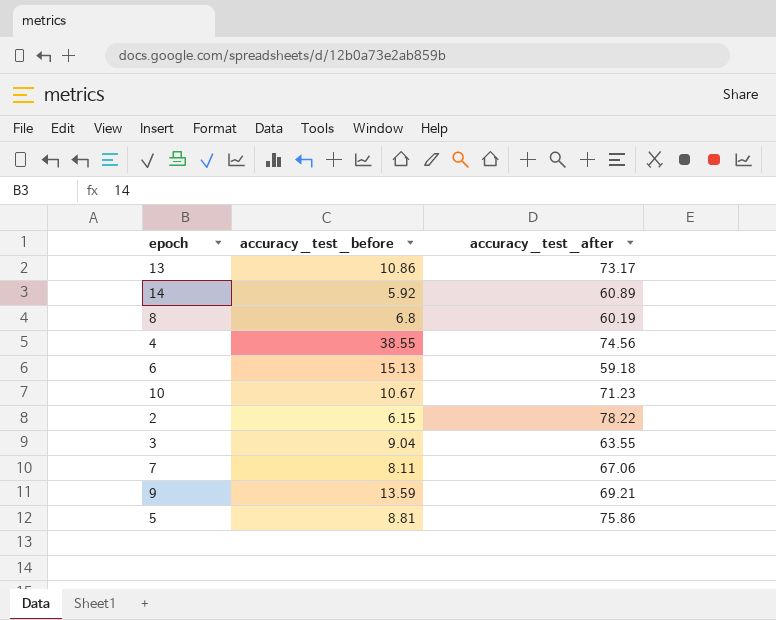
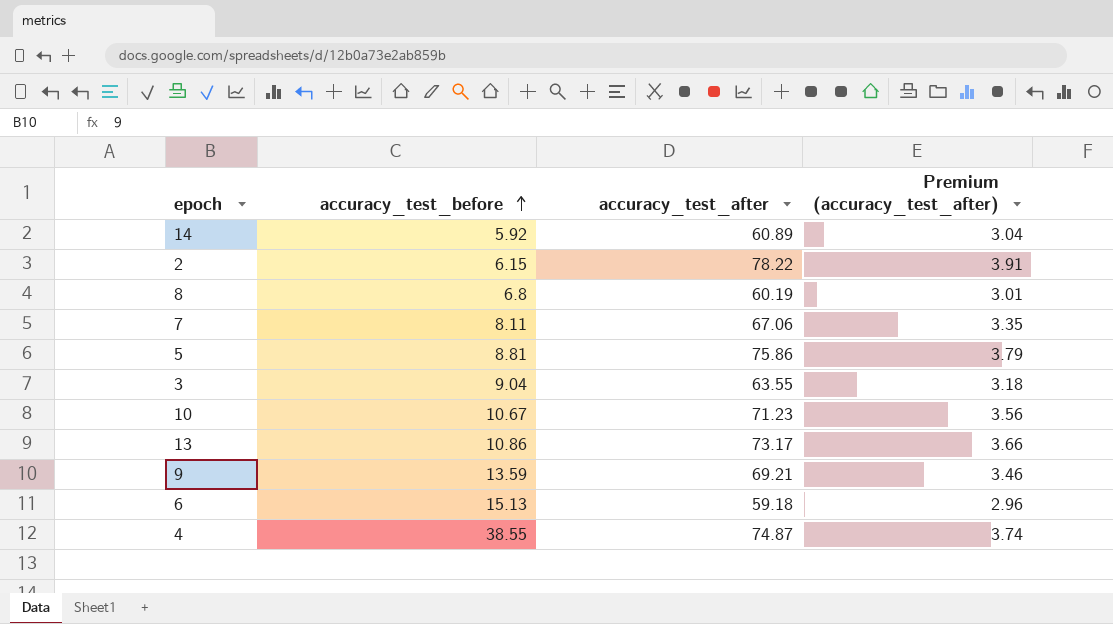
row order: none -> accuracy_test_before ascending
column Premium (accuracy_test_after) | formula: none -> [accuracy_test_after] * 0.05
4 | accuracy_test_after: 74.56 -> 74.87

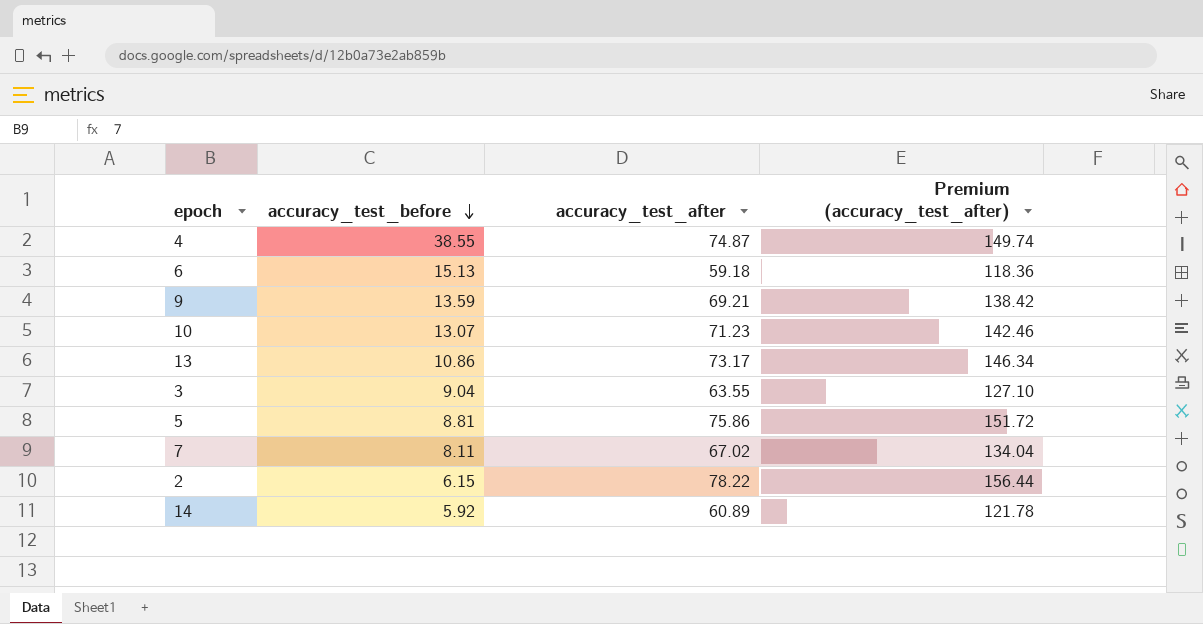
row order: accuracy_test_before ascending -> accuracy_test_before descending
column Premium (accuracy_test_after) | formula: [accuracy_test_after] * 0.05 -> [accuracy_test_after] * 2
row 8: 6.8 | 60.19 | 3.01 -> none
10 | accuracy_test_before: 10.67 -> 13.07
7 | accuracy_test_after: 67.06 -> 67.02

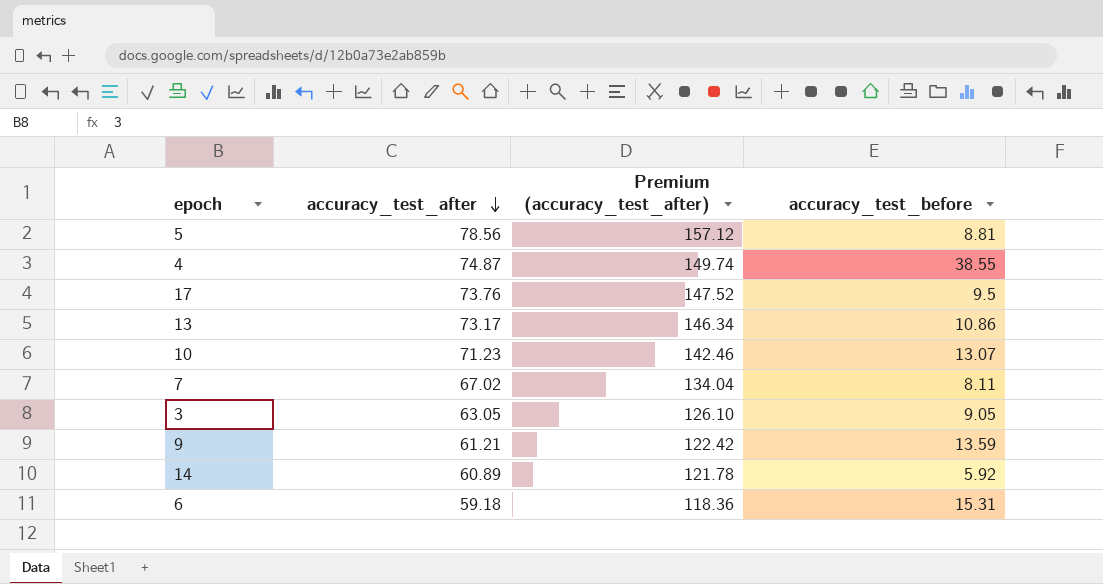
row order: accuracy_test_before descending -> accuracy_test_after descending
column accuracy_test_before | position: 2 -> 4
row 2: 6.15 | 78.22 | 156.44 -> none
5 | accuracy_test_after: 75.86 -> 78.56
5 | Premium (accuracy_test_after): 151.72 -> 157.12
row 17: none -> 73.76 | 147.52 | 9.5
3 | accuracy_test_after: 63.55 -> 63.05
3 | Premium (accuracy_test_after): 127.10 -> 126.10
3 | accuracy_test_before: 9.04 -> 9.05
9 | accuracy_test_after: 69.21 -> 61.21
9 | Premium (accuracy_test_after): 138.42 -> 122.42
6 | accuracy_test_before: 15.13 -> 15.31

